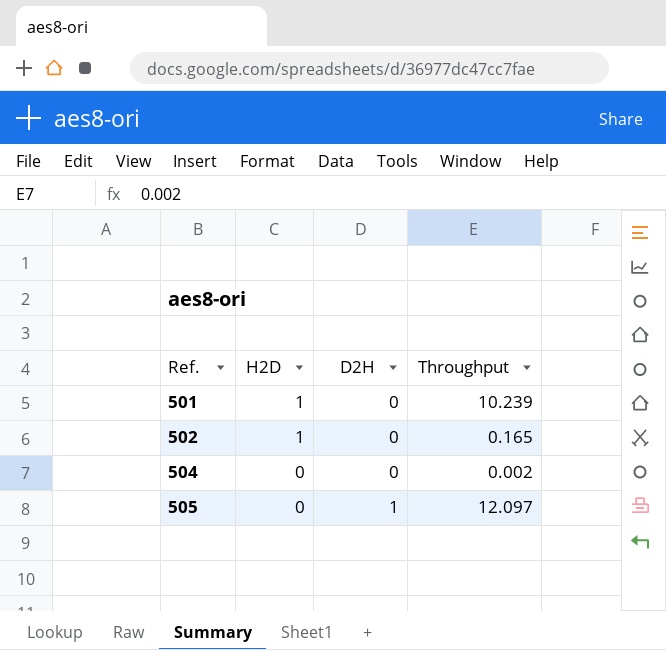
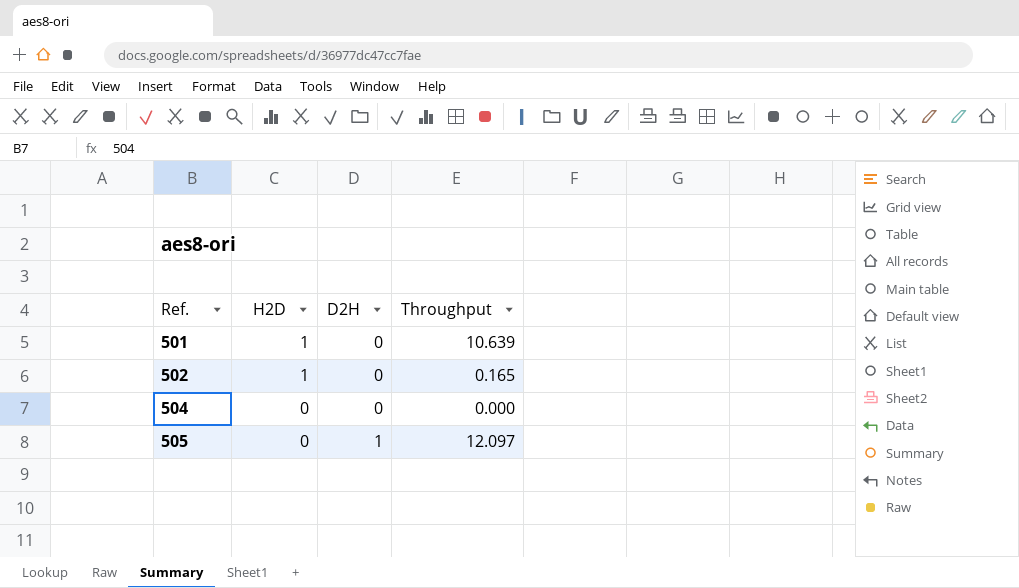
501 | Throughput: 10.239 -> 10.639
504 | Throughput: 0.002 -> 0.000

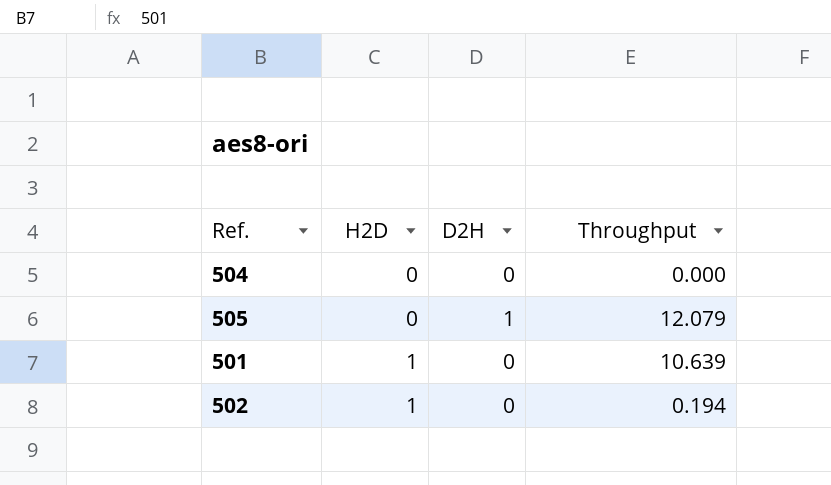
row order: Ref. ascending -> H2D ascending
505 | Throughput: 12.097 -> 12.079
502 | Throughput: 0.165 -> 0.194

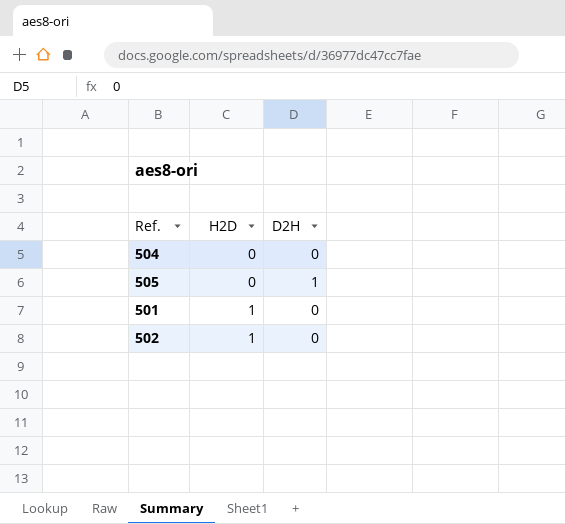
column Throughput | position: 4 -> none

